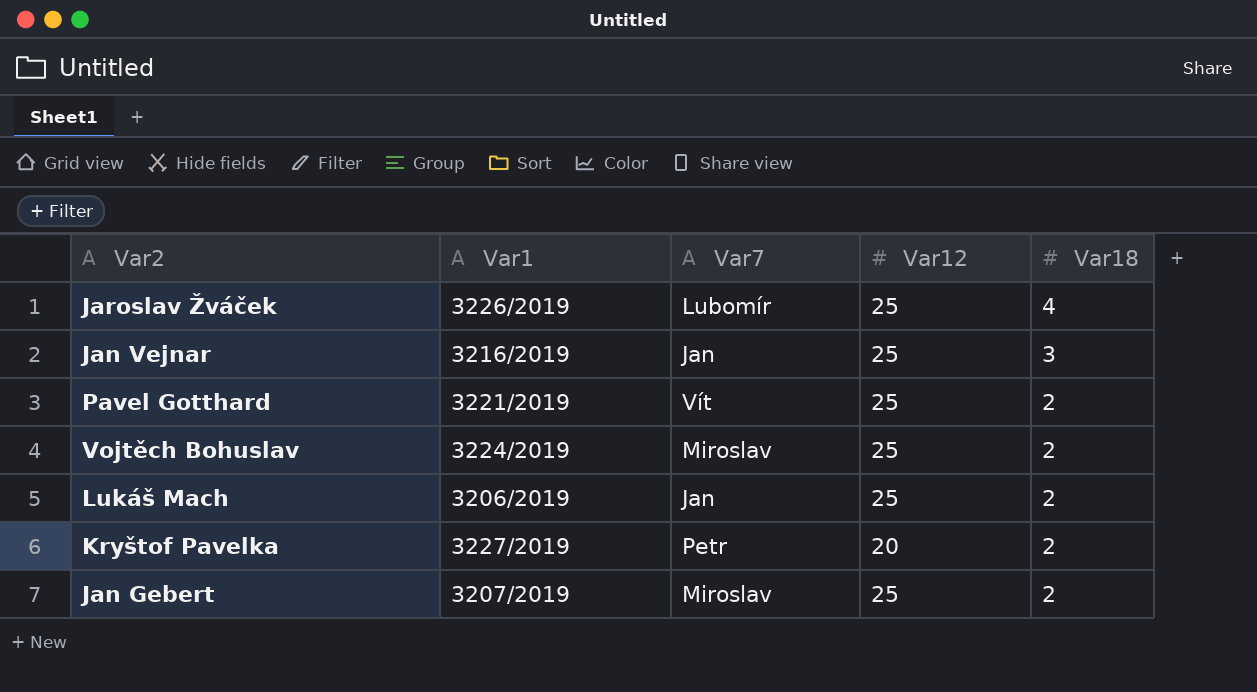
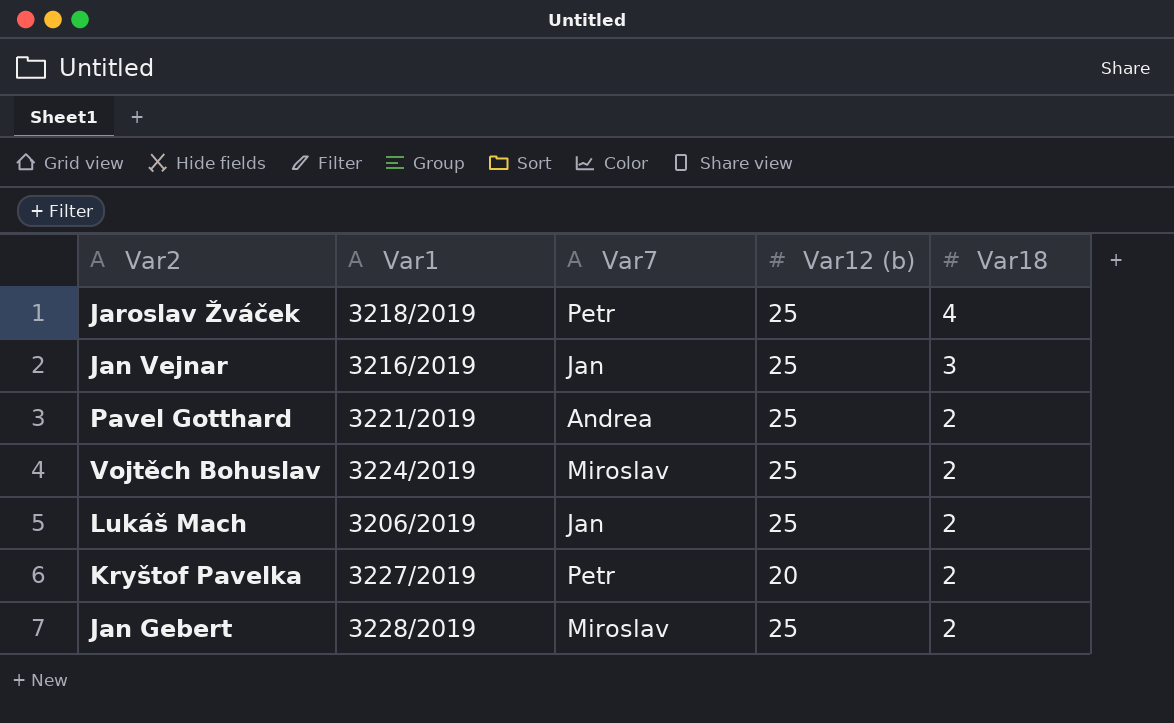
column name: Var12 -> Var12 (b)
Jaroslav Žváček | Var1: 3226/2019 -> 3218/2019
Jaroslav Žváček | Var7: Lubomír -> Petr
Pavel Gotthard | Var7: Vít -> Andrea
Jan Gebert | Var1: 3207/2019 -> 3228/2019

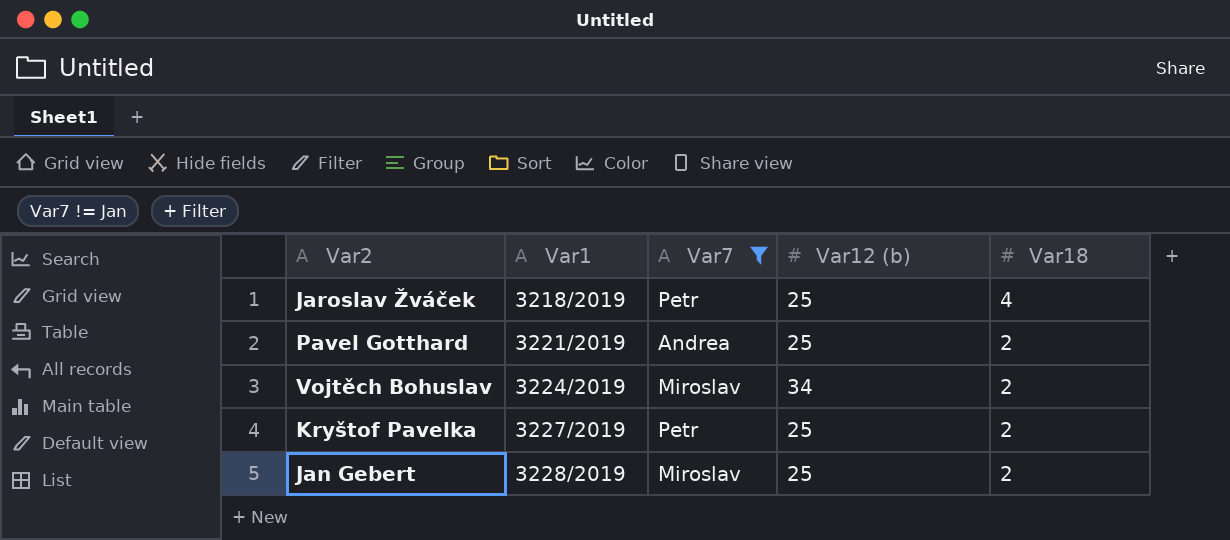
filter: none -> Var7 != Jan
Vojtěch Bohuslav | Var12 (b): 25 -> 34
Kryštof Pavelka | Var12 (b): 20 -> 25

